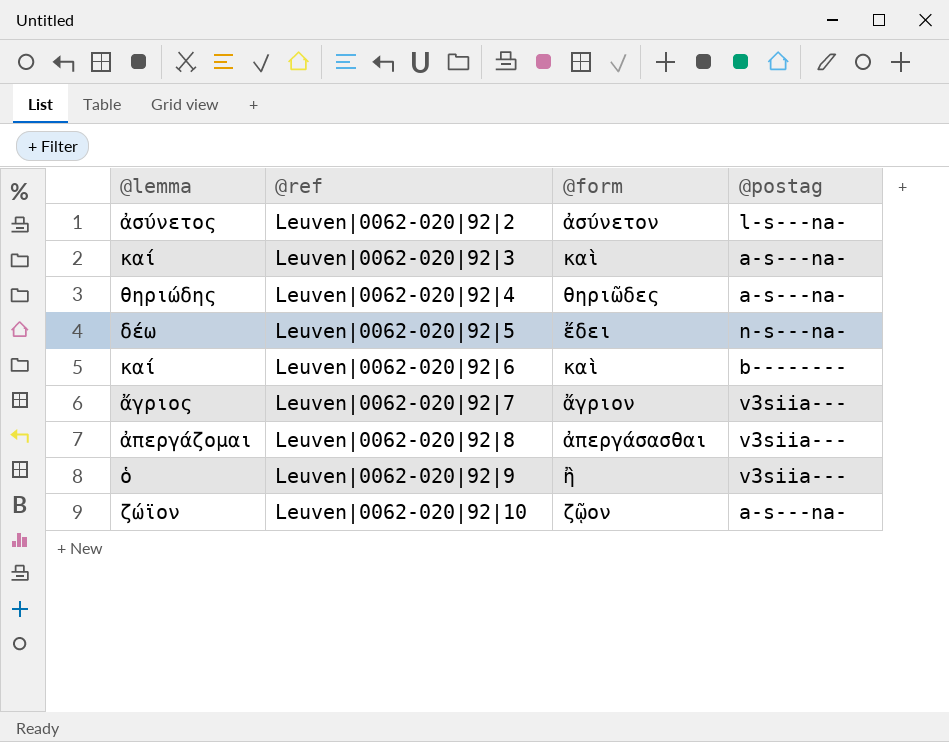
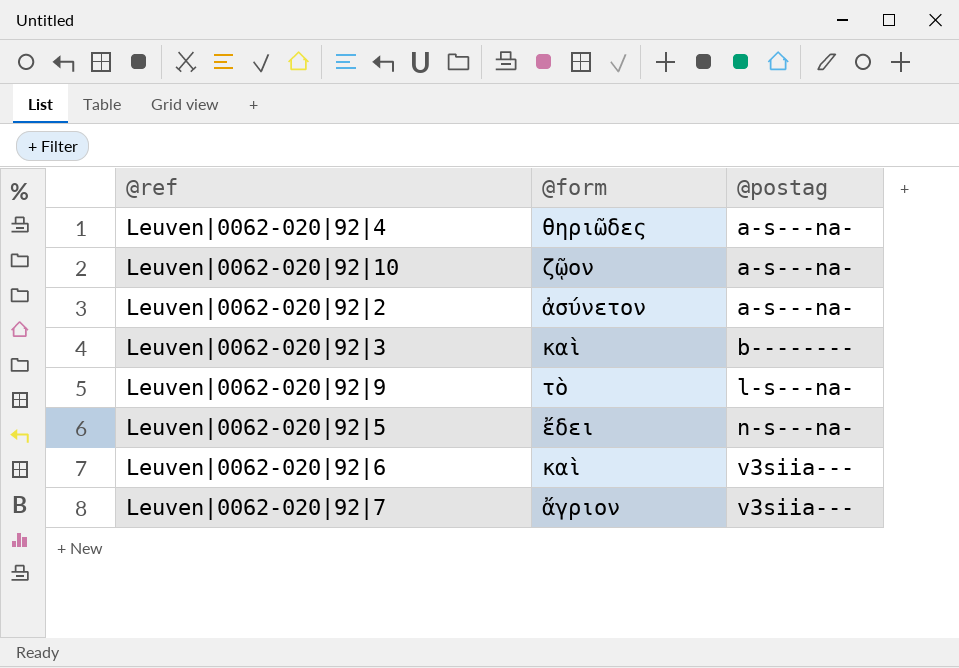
row order: @ref ascending -> @postag ascending
column @lemma | position: 1 -> none
row Leuven|0062-020|92|8: ἀπεργάζομαι | ἀπεργάσασθαι | v3siia--- -> none
Leuven|0062-020|92|2 | @postag: l-s---na- -> a-s---na-
Leuven|0062-020|92|3 | @postag: a-s---na- -> b--------
Leuven|0062-020|92|9 | @form: ἢ -> τὸ
Leuven|0062-020|92|9 | @postag: v3siia--- -> l-s---na-
Leuven|0062-020|92|6 | @postag: b-------- -> v3siia---

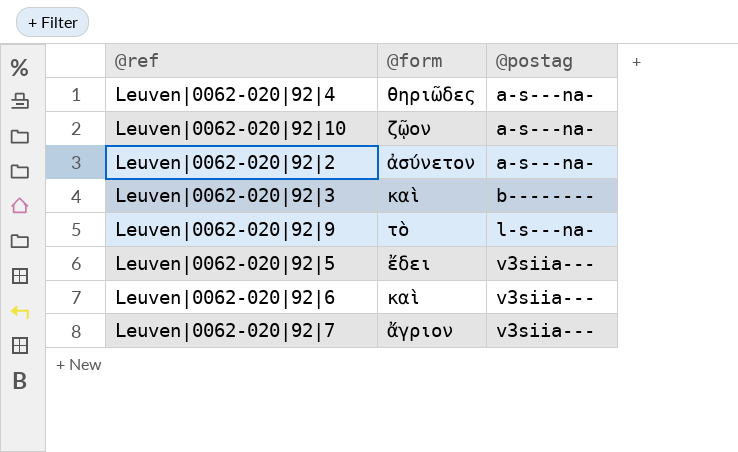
Leuven|0062-020|92|5 | @postag: n-s---na- -> v3siia---

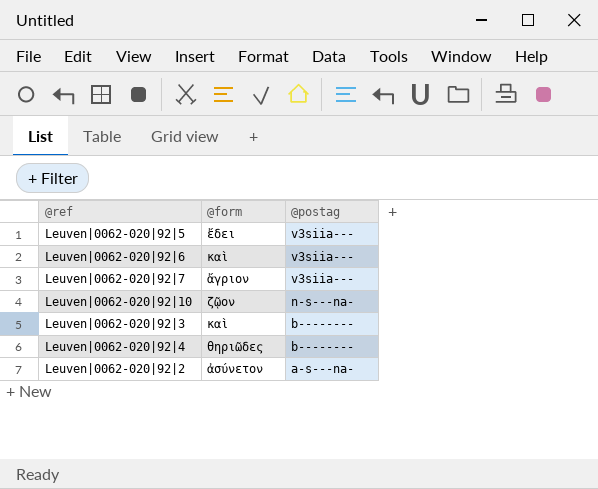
row order: @postag ascending -> @postag descending
row Leuven|0062-020|92|9: τὸ | l-s---na- -> none
Leuven|0062-020|92|10 | @postag: a-s---na- -> n-s---na-
Leuven|0062-020|92|4 | @postag: a-s---na- -> b--------

